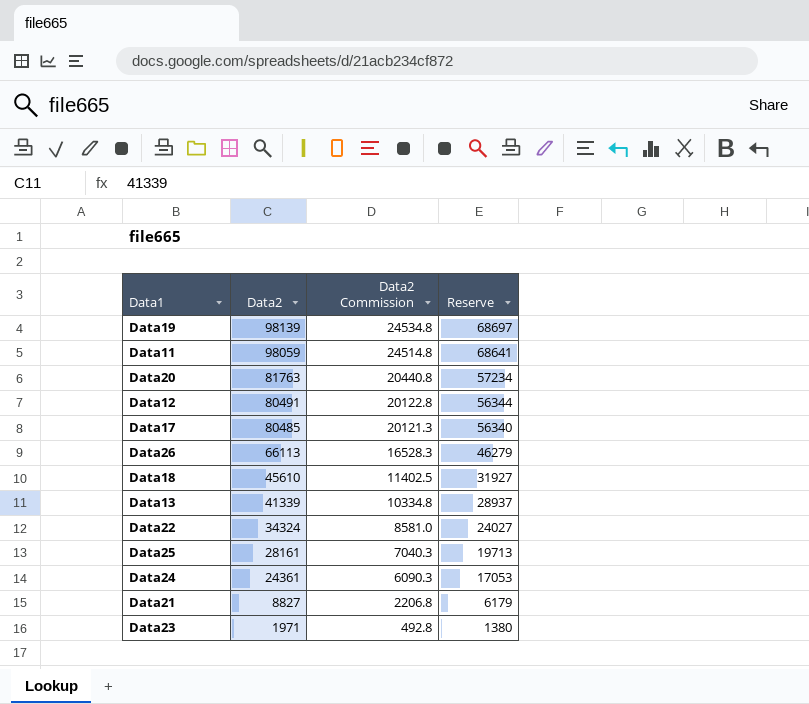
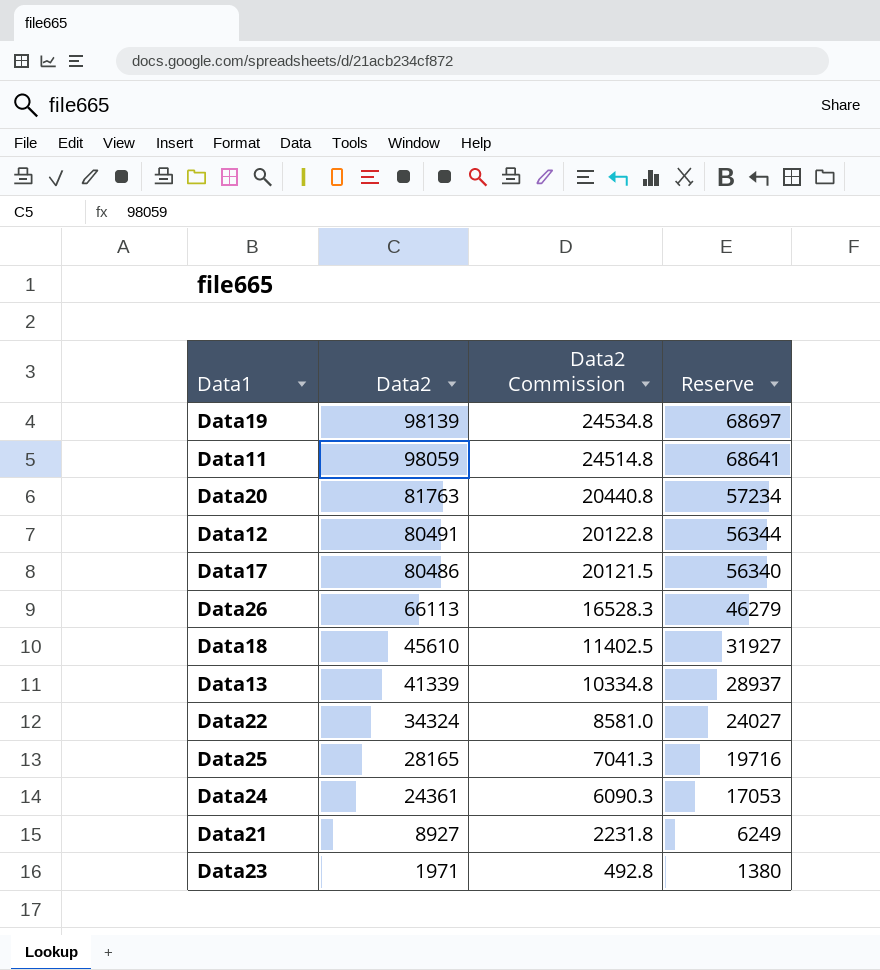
Data17 | Data2: 80485 -> 80486
Data17 | Data2 Commission: 20121.3 -> 20121.5
Data25 | Data2: 28161 -> 28165
Data25 | Data2 Commission: 7040.3 -> 7041.3
Data25 | Reserve: 19713 -> 19716
Data21 | Data2: 8827 -> 8927
Data21 | Data2 Commission: 2206.8 -> 2231.8
Data21 | Reserve: 6179 -> 6249

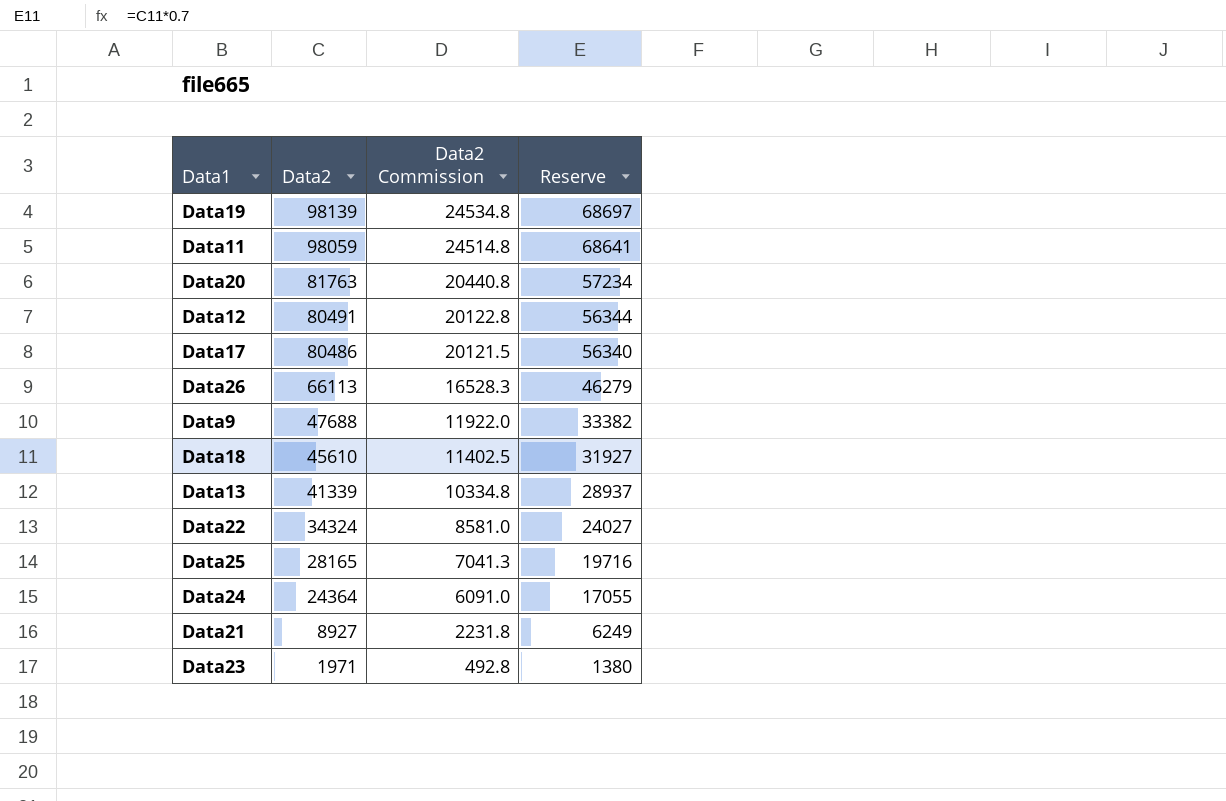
row Data9: none -> 47688 | 11922.0 | 33382
Data24 | Data2: 24361 -> 24364
Data24 | Data2 Commission: 6090.3 -> 6091.0
Data24 | Reserve: 17053 -> 17055

